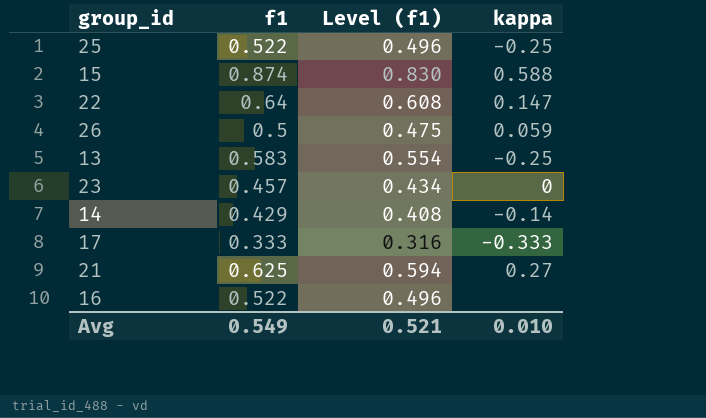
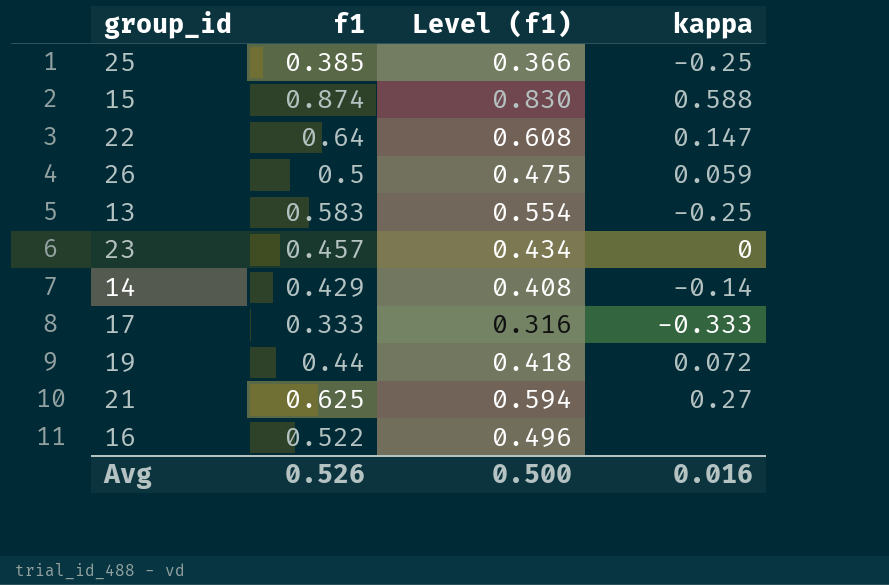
25 | f1: 0.522 -> 0.385
25 | Level (f1): 0.496 -> 0.366
row 19: none -> 0.44 | 0.418 | 0.072
Avg | f1: 0.549 -> 0.526
Avg | Level (f1): 0.521 -> 0.500
Avg | kappa: 0.010 -> 0.016

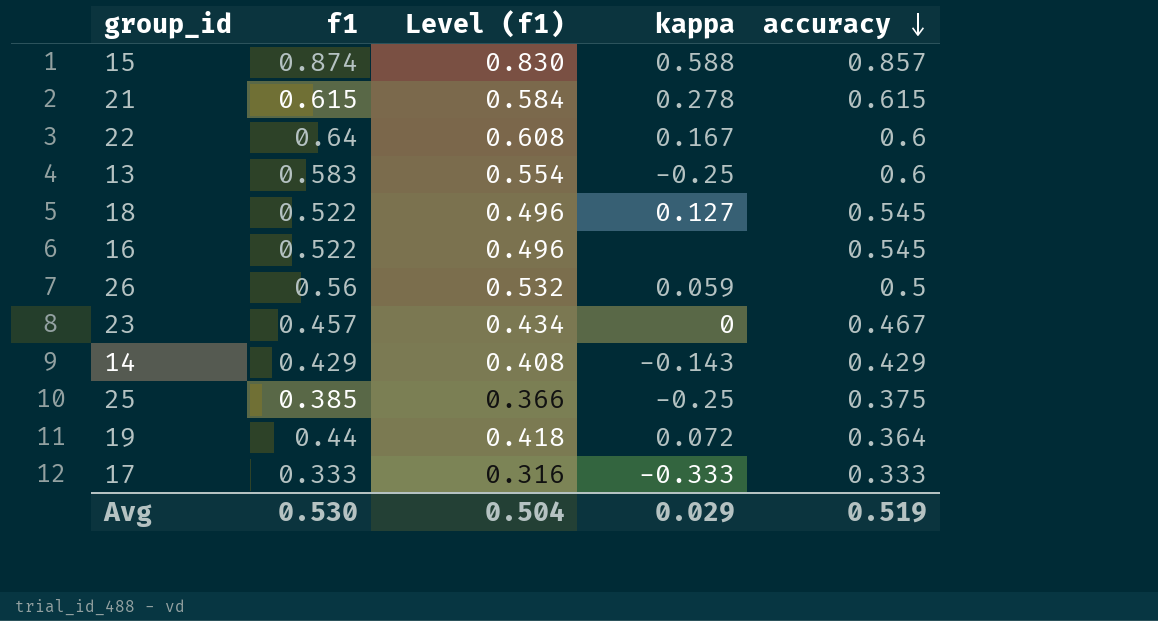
row order: none -> accuracy descending
column accuracy | position: none -> 5
21 | f1: 0.625 -> 0.615
21 | Level (f1): 0.594 -> 0.584
21 | kappa: 0.27 -> 0.278
22 | kappa: 0.147 -> 0.167
row 18: none -> 0.522 | 0.496 | 0.127 | 0.545
26 | f1: 0.5 -> 0.56
26 | Level (f1): 0.475 -> 0.532
14 | kappa: -0.14 -> -0.143
Avg | f1: 0.526 -> 0.530
Avg | Level (f1): 0.500 -> 0.504
Avg | kappa: 0.016 -> 0.029

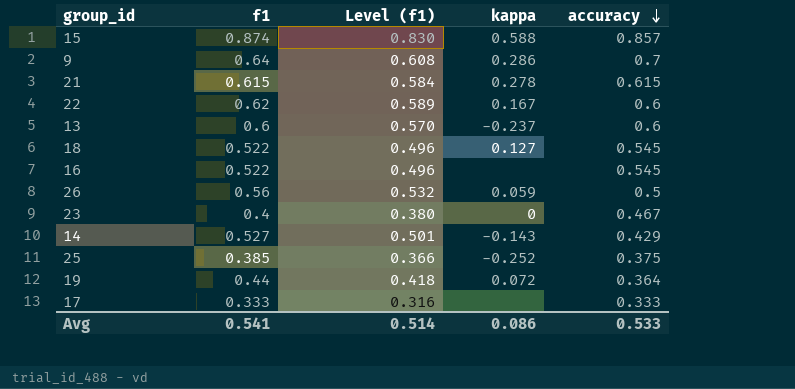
row 9: none -> 0.64 | 0.608 | 0.286 | 0.7
22 | f1: 0.64 -> 0.62
22 | Level (f1): 0.608 -> 0.589
13 | f1: 0.583 -> 0.6
13 | Level (f1): 0.554 -> 0.570
13 | kappa: -0.25 -> -0.237
23 | f1: 0.457 -> 0.4
23 | Level (f1): 0.434 -> 0.380
14 | f1: 0.429 -> 0.527
14 | Level (f1): 0.408 -> 0.501
25 | kappa: -0.25 -> -0.252
17 | kappa: -0.333 -> none
Avg | f1: 0.530 -> 0.541
Avg | Level (f1): 0.504 -> 0.514
Avg | kappa: 0.029 -> 0.086
Avg | accuracy: 0.519 -> 0.533

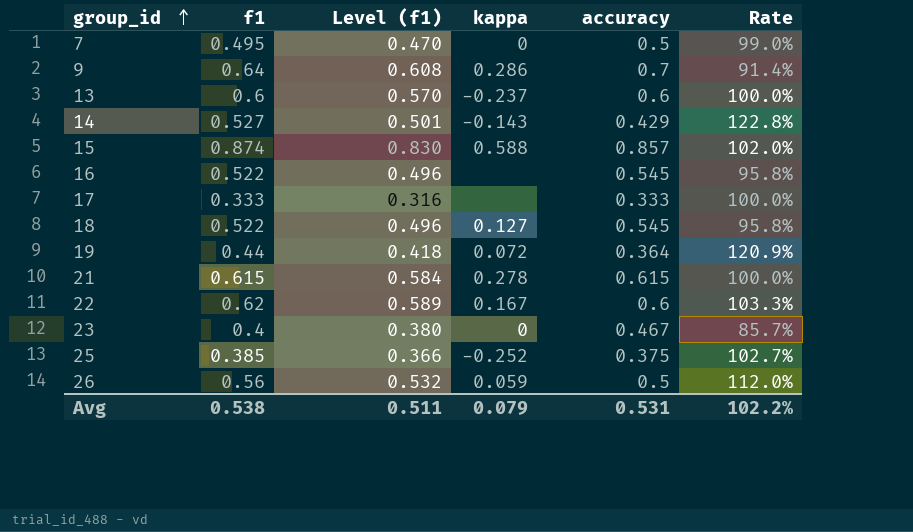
row order: accuracy descending -> group_id ascending
column Rate | formula: none -> [f1] / [accuracy]
row 7: none -> 0.495 | 0.470 | 0 | 0.5 | 99.0%
Avg | f1: 0.541 -> 0.538
Avg | Level (f1): 0.514 -> 0.511
Avg | kappa: 0.086 -> 0.079
Avg | accuracy: 0.533 -> 0.531

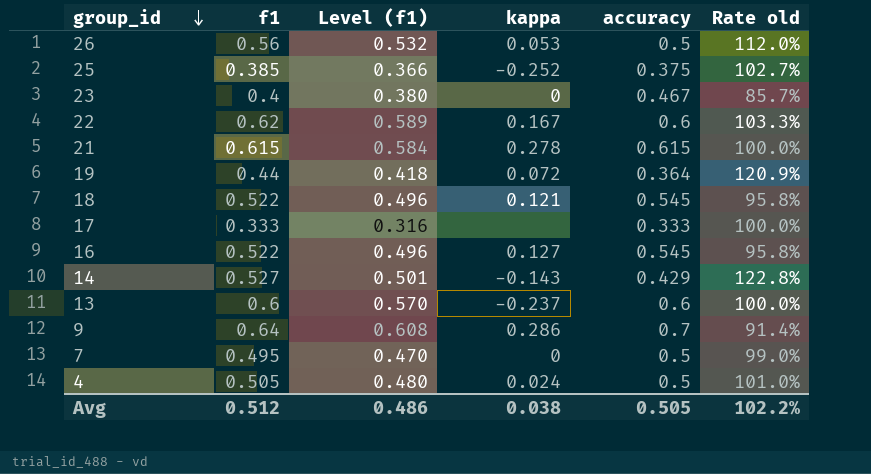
row order: group_id ascending -> group_id descending
column name: Rate -> Rate old
row 15: 0.874 | 0.830 | 0.588 | 0.857 | 102.0% -> none
26 | kappa: 0.059 -> 0.053
18 | kappa: 0.127 -> 0.121
16 | kappa: none -> 0.127
row 4: none -> 0.505 | 0.480 | 0.024 | 0.5 | 101.0%
Avg | f1: 0.538 -> 0.512
Avg | Level (f1): 0.511 -> 0.486
Avg | kappa: 0.079 -> 0.038
Avg | accuracy: 0.531 -> 0.505

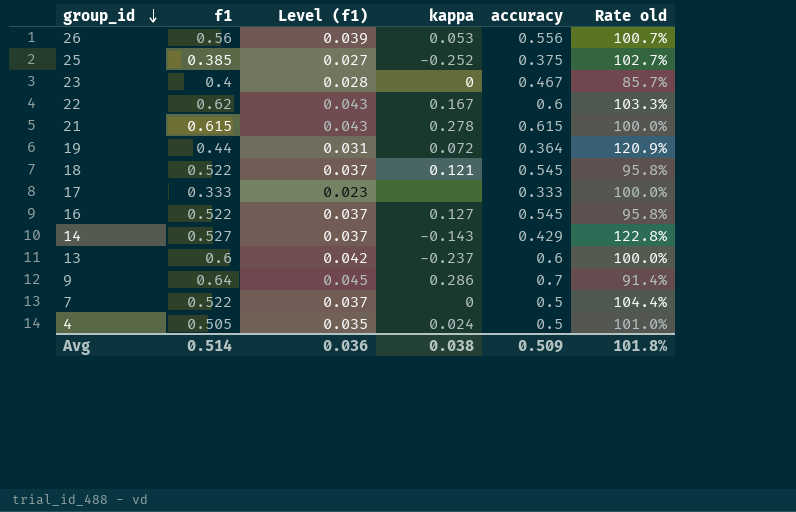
column Level (f1) | formula: [f1] * 0.95 -> [f1] * 0.07
26 | accuracy: 0.5 -> 0.556
26 | Rate old: 112.0% -> 100.7%
7 | f1: 0.495 -> 0.522
7 | Rate old: 99.0% -> 104.4%
Avg | f1: 0.512 -> 0.514
Avg | Level (f1): 0.486 -> 0.036
Avg | accuracy: 0.505 -> 0.509
Avg | Rate old: 102.2% -> 101.8%

